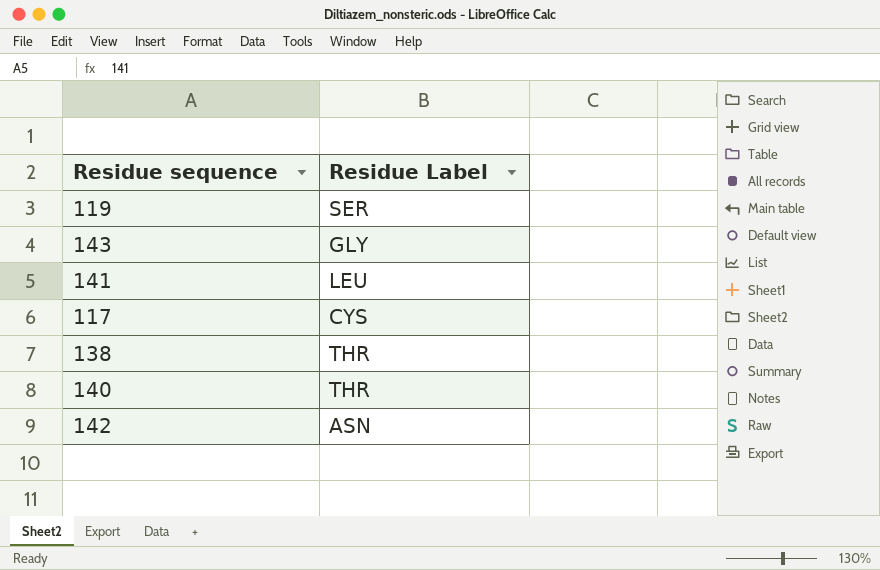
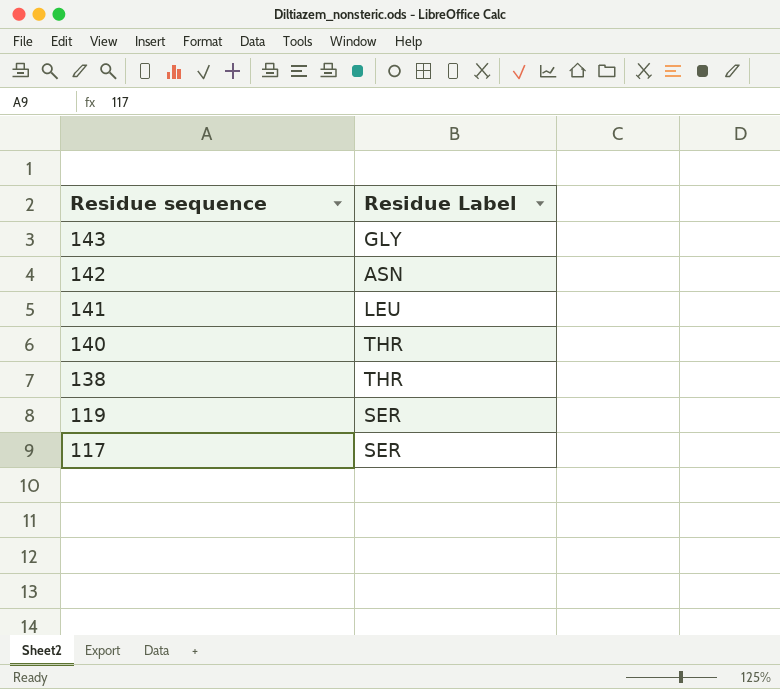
row order: none -> Residue sequence descending
117 | Residue Label: CYS -> SER

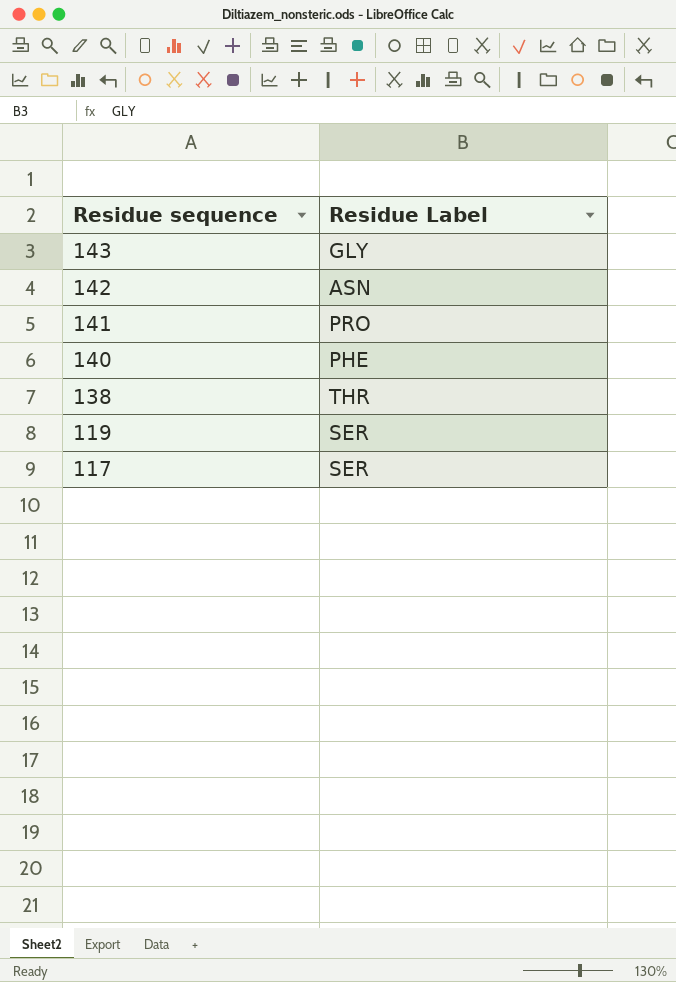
141 | Residue Label: LEU -> PRO
140 | Residue Label: THR -> PHE

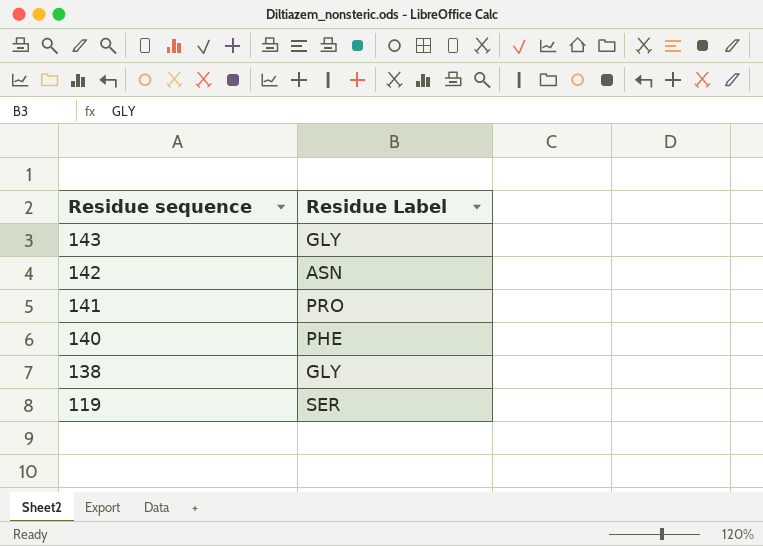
row 117: SER -> none
138 | Residue Label: THR -> GLY

